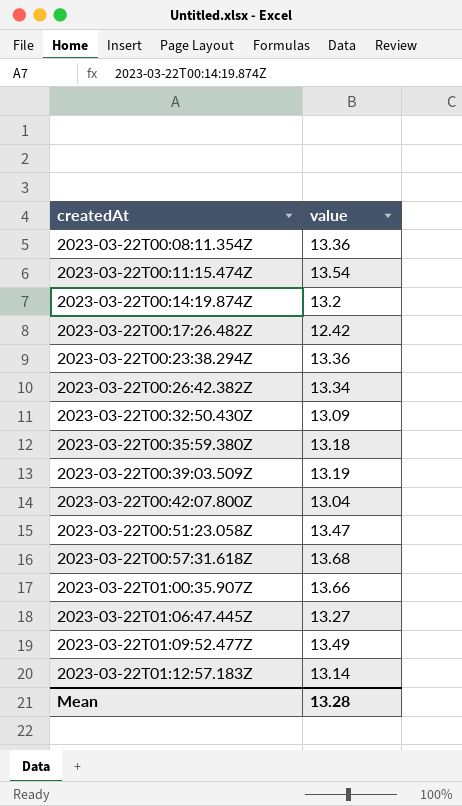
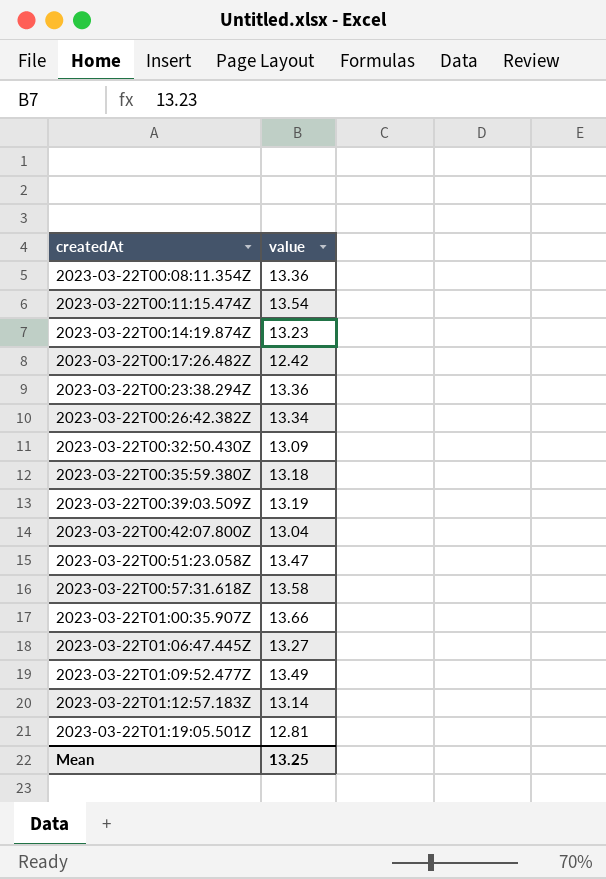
2023-03-22T00:14:19.874Z | value: 13.2 -> 13.23
2023-03-22T00:57:31.618Z | value: 13.68 -> 13.58
row 2023-03-22T01:19:05.501Z: none -> 12.81
Mean | value: 13.28 -> 13.25

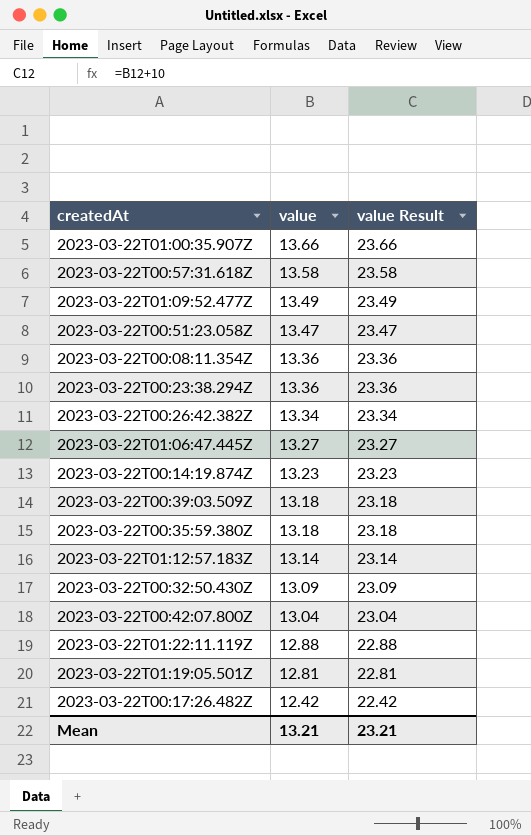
row order: createdAt ascending -> value descending
column value Result | formula: none -> [value] + 10
row 2023-03-22T00:11:15.474Z: 13.54 -> none
2023-03-22T00:39:03.509Z | value: 13.19 -> 13.18
row 2023-03-22T01:22:11.119Z: none -> 12.88 | 22.88
Mean | value: 13.25 -> 13.21

